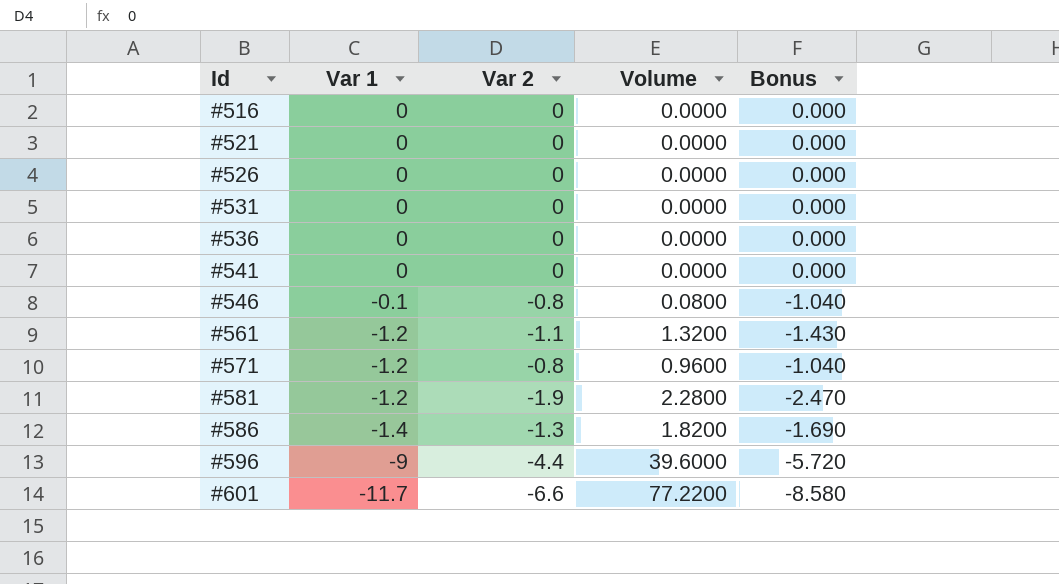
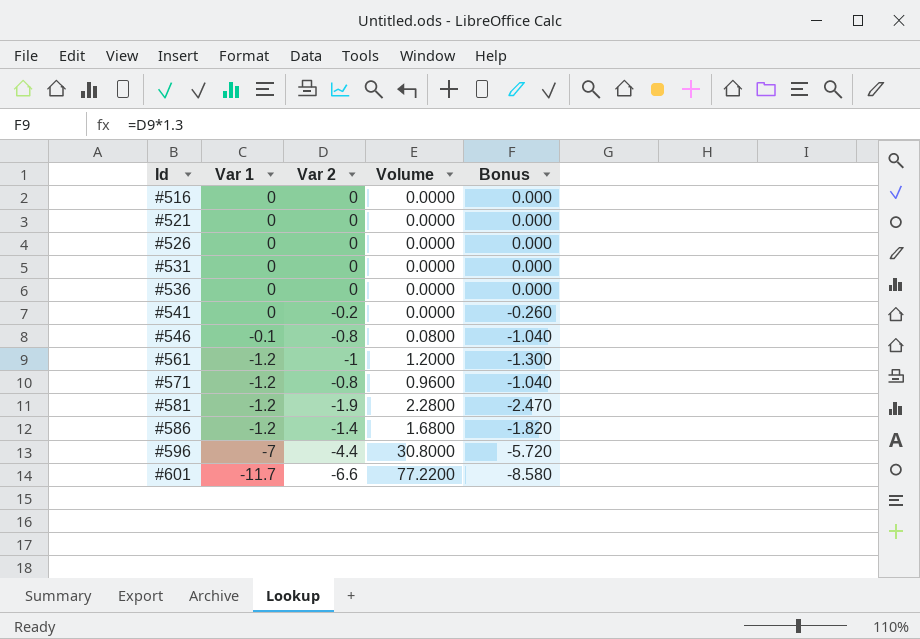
#541 | Var 2: 0 -> -0.2
#541 | Bonus: 0.000 -> -0.260
#561 | Var 2: -1.1 -> -1
#561 | Volume: 1.3200 -> 1.2000
#561 | Bonus: -1.430 -> -1.300
#586 | Var 1: -1.4 -> -1.2
#586 | Var 2: -1.3 -> -1.4
#586 | Volume: 1.8200 -> 1.6800
#586 | Bonus: -1.690 -> -1.820
#596 | Var 1: -9 -> -7
#596 | Volume: 39.6000 -> 30.8000

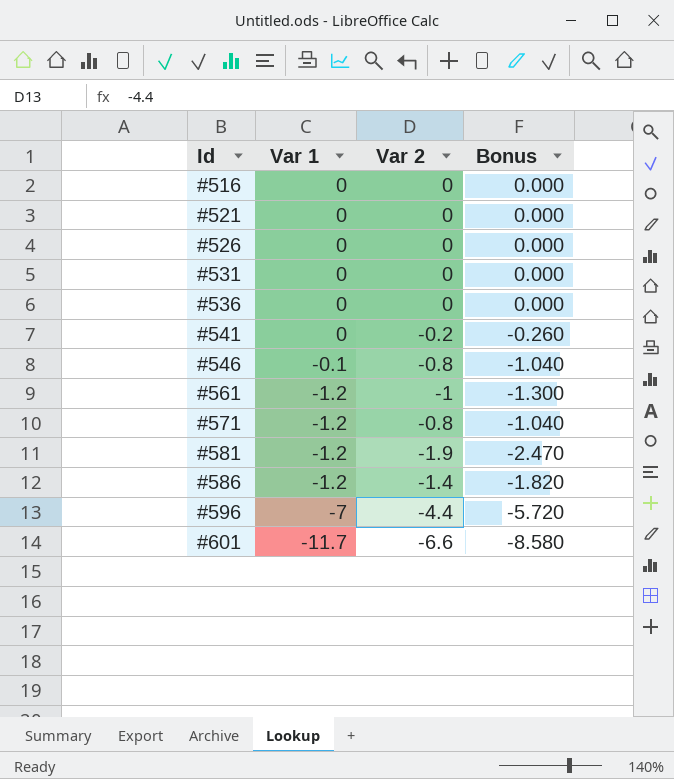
column Volume | formula: [Var 1] * [Var 2] -> none

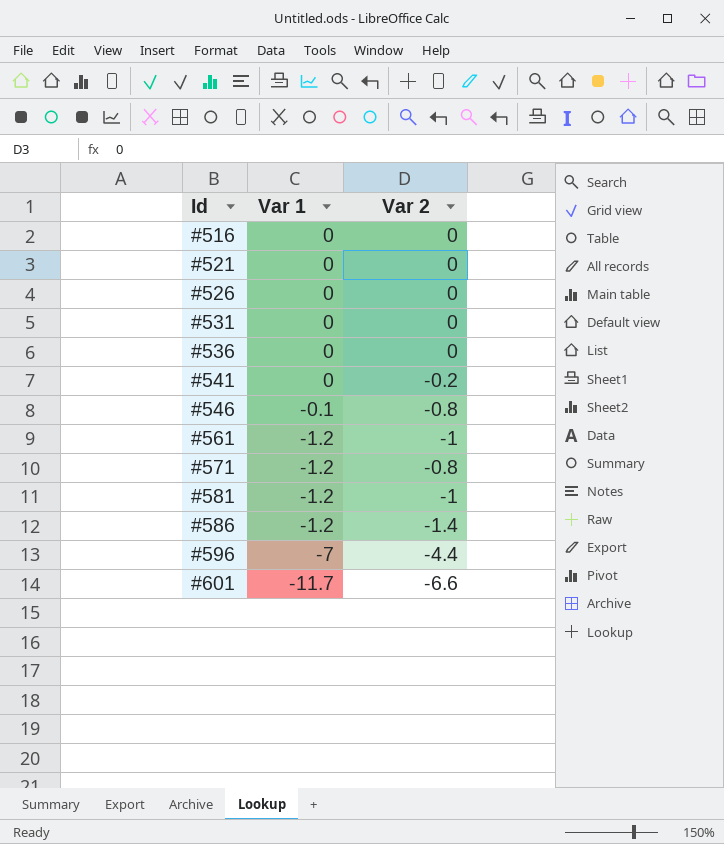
column Bonus | formula: [Var 2] * 1.3 -> none
#581 | Var 2: -1.9 -> -1

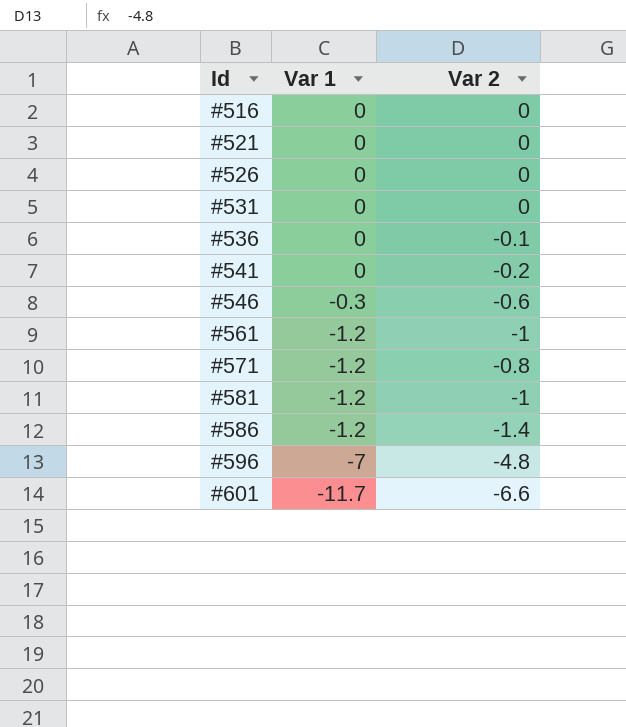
#536 | Var 2: 0 -> -0.1
#546 | Var 1: -0.1 -> -0.3
#546 | Var 2: -0.8 -> -0.6
#596 | Var 2: -4.4 -> -4.8

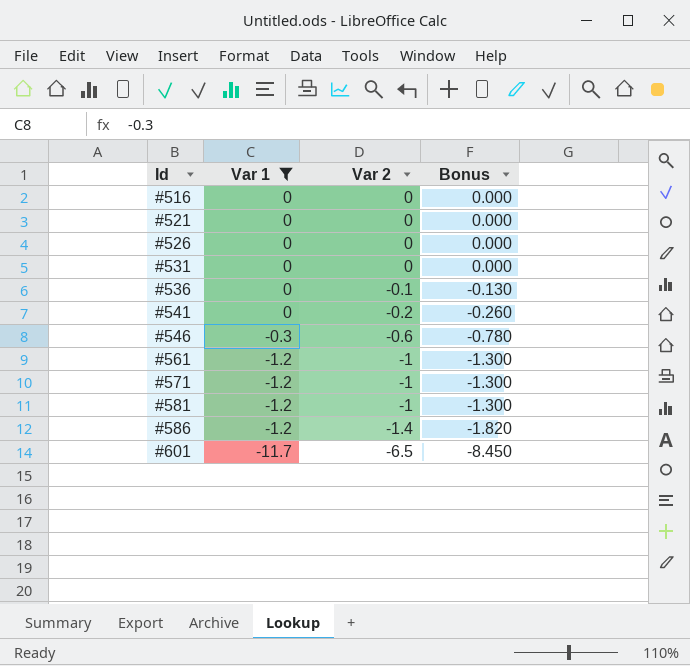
filter: none -> Var 1 != -7
column Bonus | formula: none -> [Var 2] * 1.3
#571 | Var 2: -0.8 -> -1
#601 | Var 2: -6.6 -> -6.5

